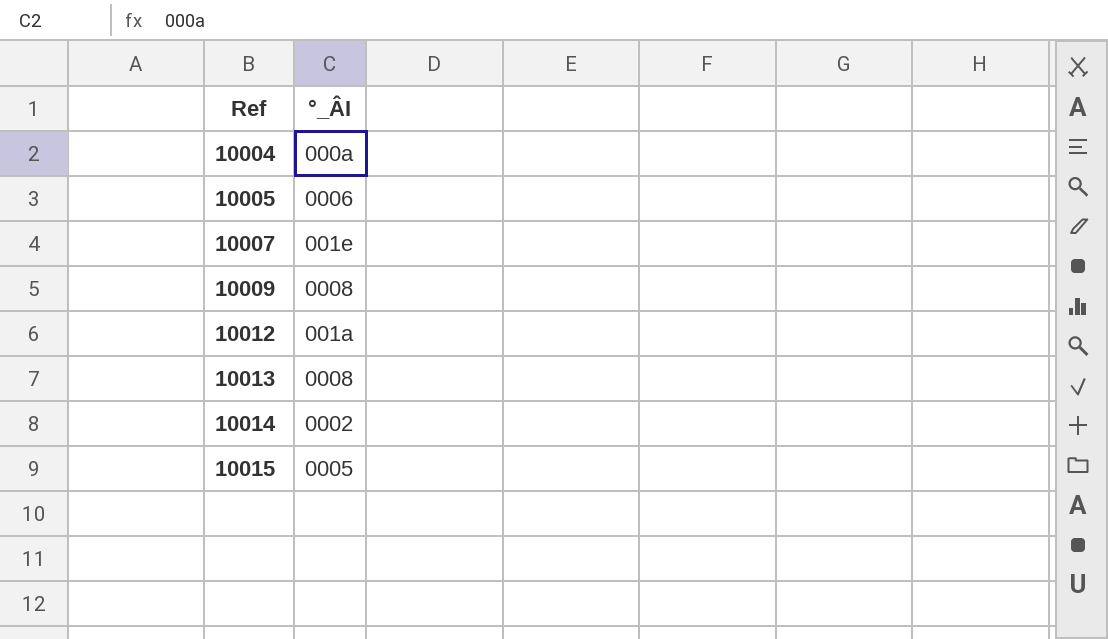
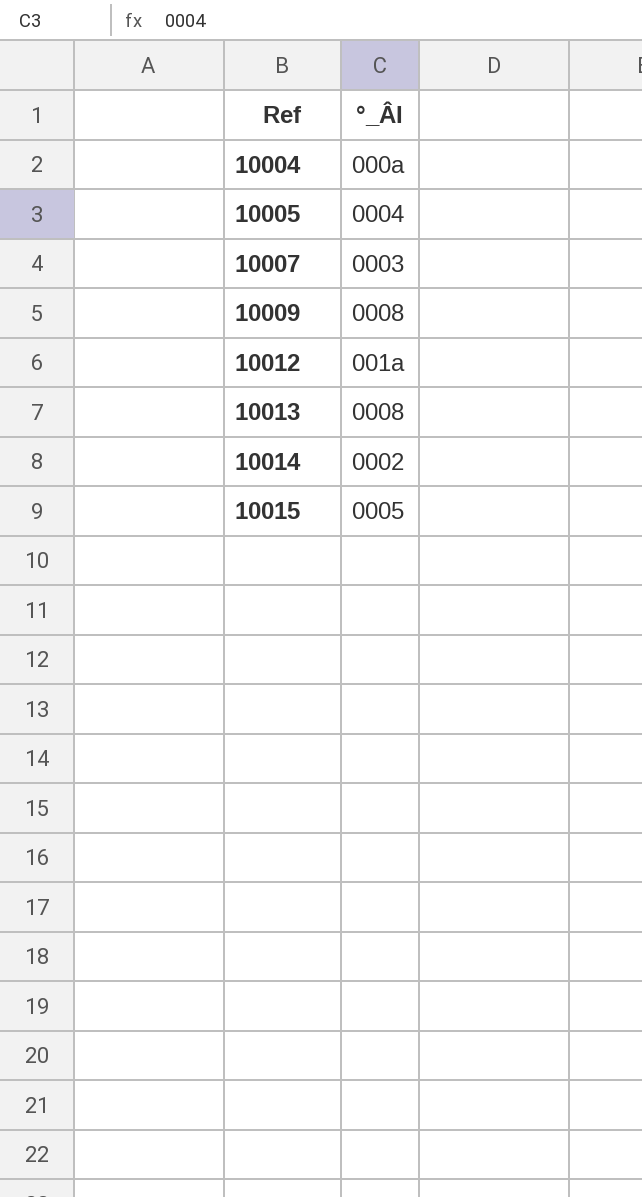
10005 | °_ÂI: 0006 -> 0004
10007 | °_ÂI: 001e -> 0003

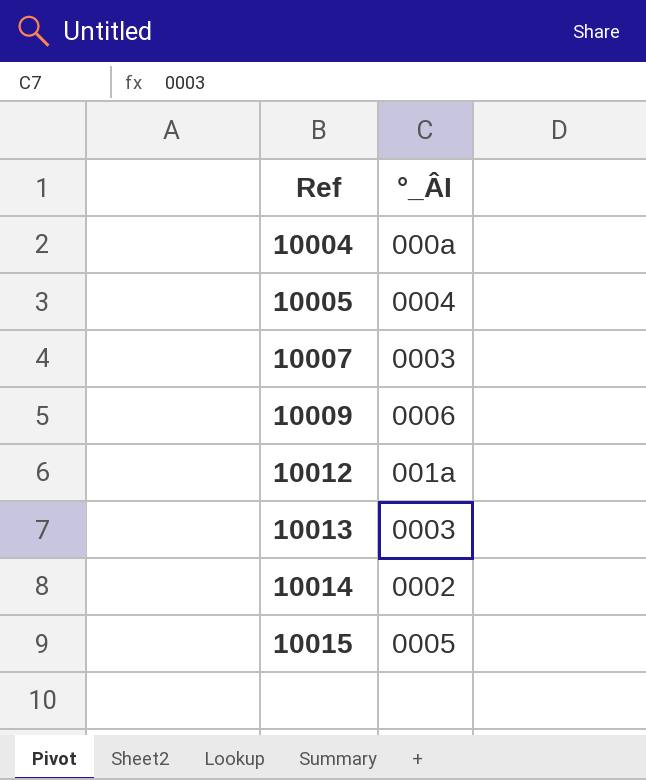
10009 | °_ÂI: 0008 -> 0006
10013 | °_ÂI: 0008 -> 0003

